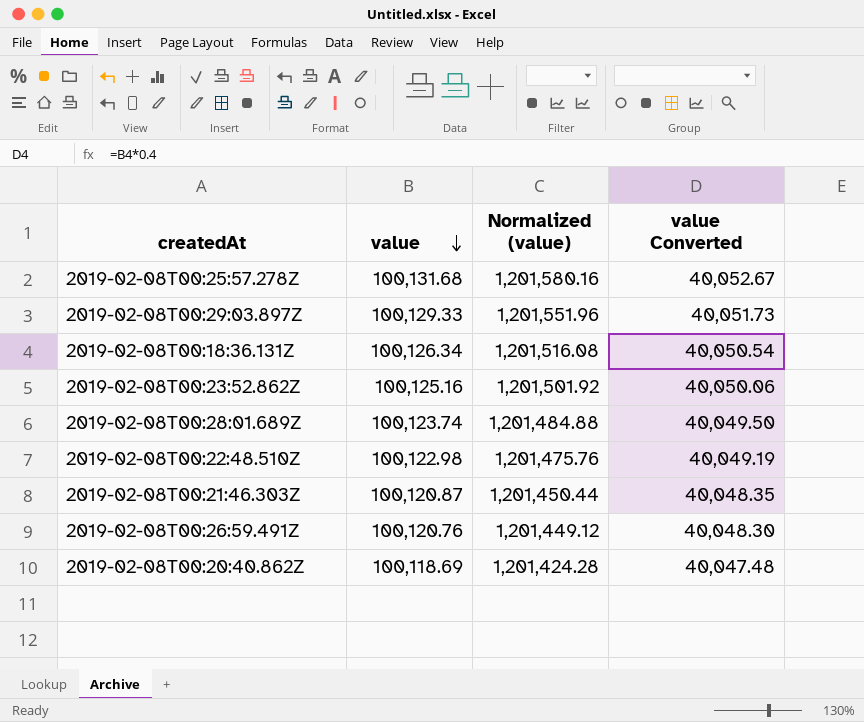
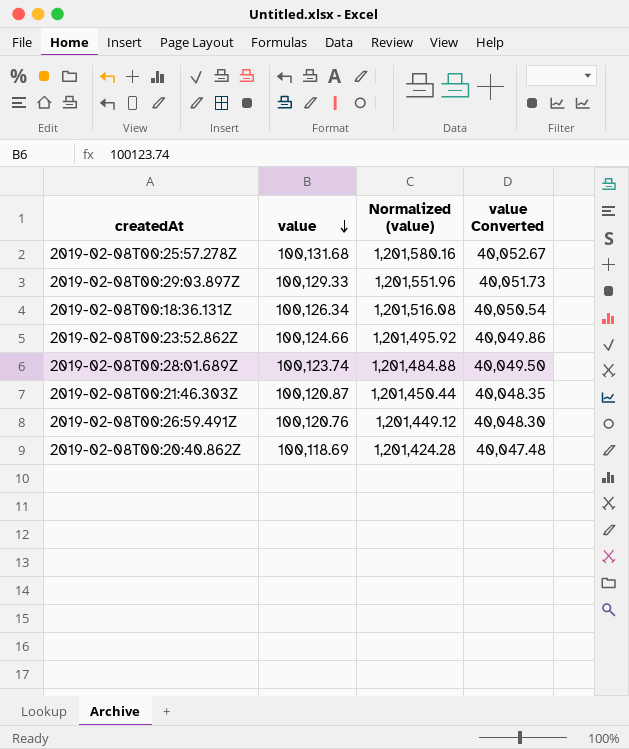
row 2019-02-08T00:22:48.510Z: 100,122.98 | 1,201,475.76 | 40,049.19 -> none
2019-02-08T00:23:52.862Z | value: 100,125.16 -> 100,124.66
2019-02-08T00:23:52.862Z | Normalized (value): 1,201,501.92 -> 1,201,495.92
2019-02-08T00:23:52.862Z | value Converted: 40,050.06 -> 40,049.86

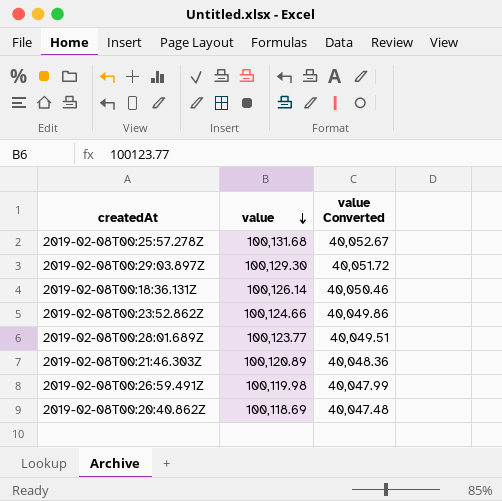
column Normalized (value) | formula: [value] * 12 -> none
2019-02-08T00:29:03.897Z | value: 100,129.33 -> 100,129.30
2019-02-08T00:29:03.897Z | value Converted: 40,051.73 -> 40,051.72
2019-02-08T00:18:36.131Z | value: 100,126.34 -> 100,126.14
2019-02-08T00:18:36.131Z | value Converted: 40,050.54 -> 40,050.46
2019-02-08T00:28:01.689Z | value: 100,123.74 -> 100,123.77
2019-02-08T00:28:01.689Z | value Converted: 40,049.50 -> 40,049.51
2019-02-08T00:21:46.303Z | value: 100,120.87 -> 100,120.89
2019-02-08T00:21:46.303Z | value Converted: 40,048.35 -> 40,048.36
2019-02-08T00:26:59.491Z | value: 100,120.76 -> 100,119.98
2019-02-08T00:26:59.491Z | value Converted: 40,048.30 -> 40,047.99

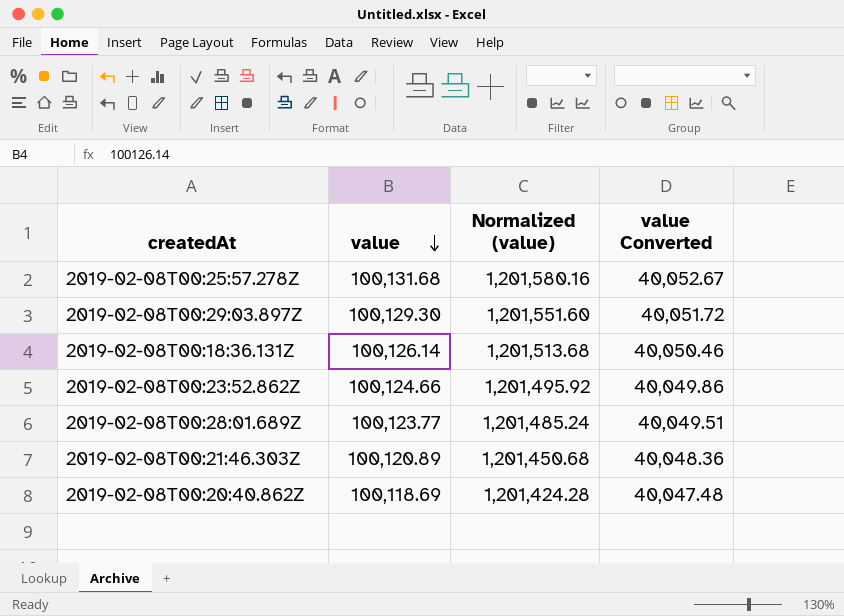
column Normalized (value) | formula: none -> [value] * 12
row 2019-02-08T00:26:59.491Z: 100,119.98 | 40,047.99 -> none

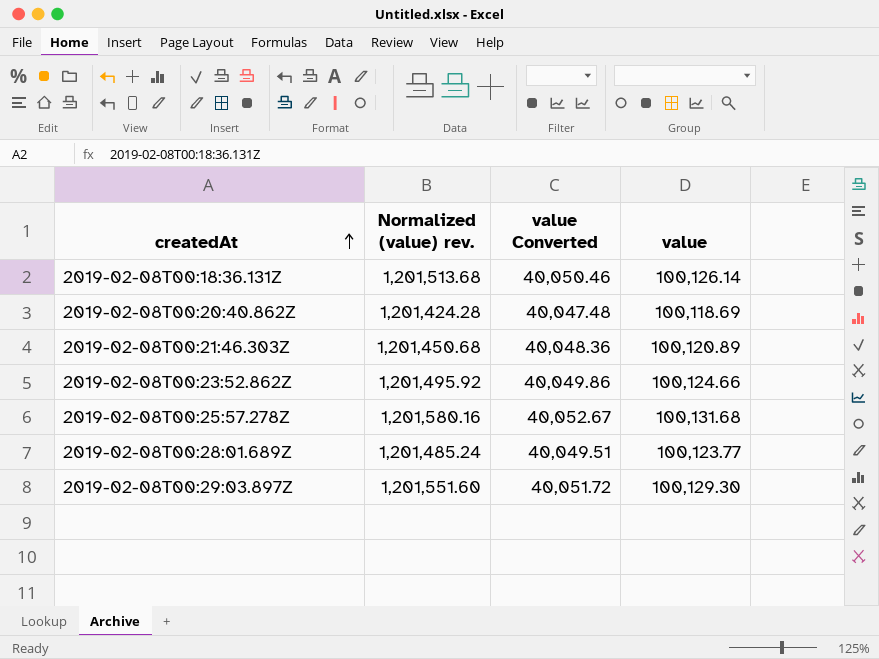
row order: value descending -> createdAt ascending
column name: Normalized (value) -> Normalized (value) rev.
column value | position: 2 -> 4

